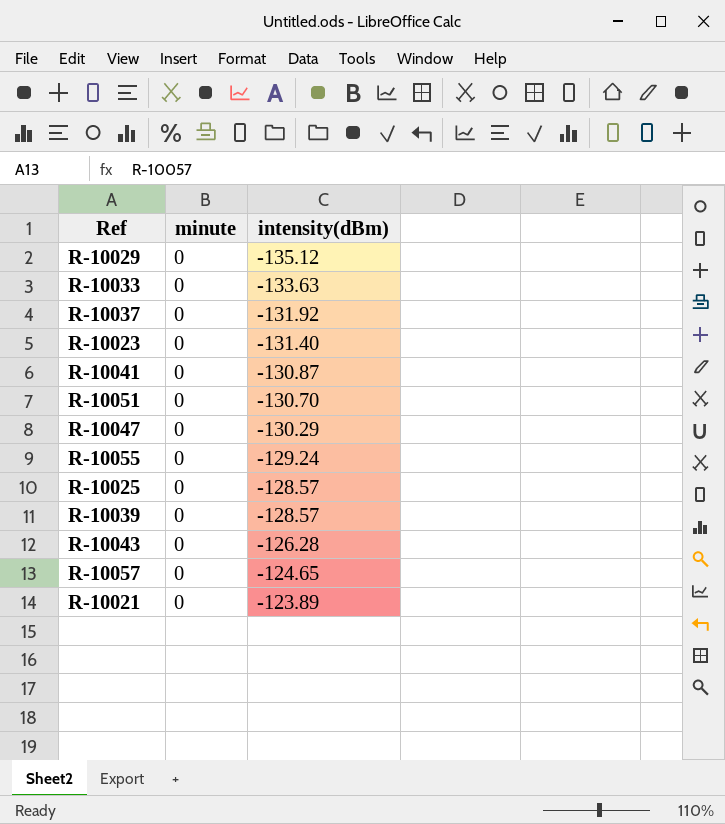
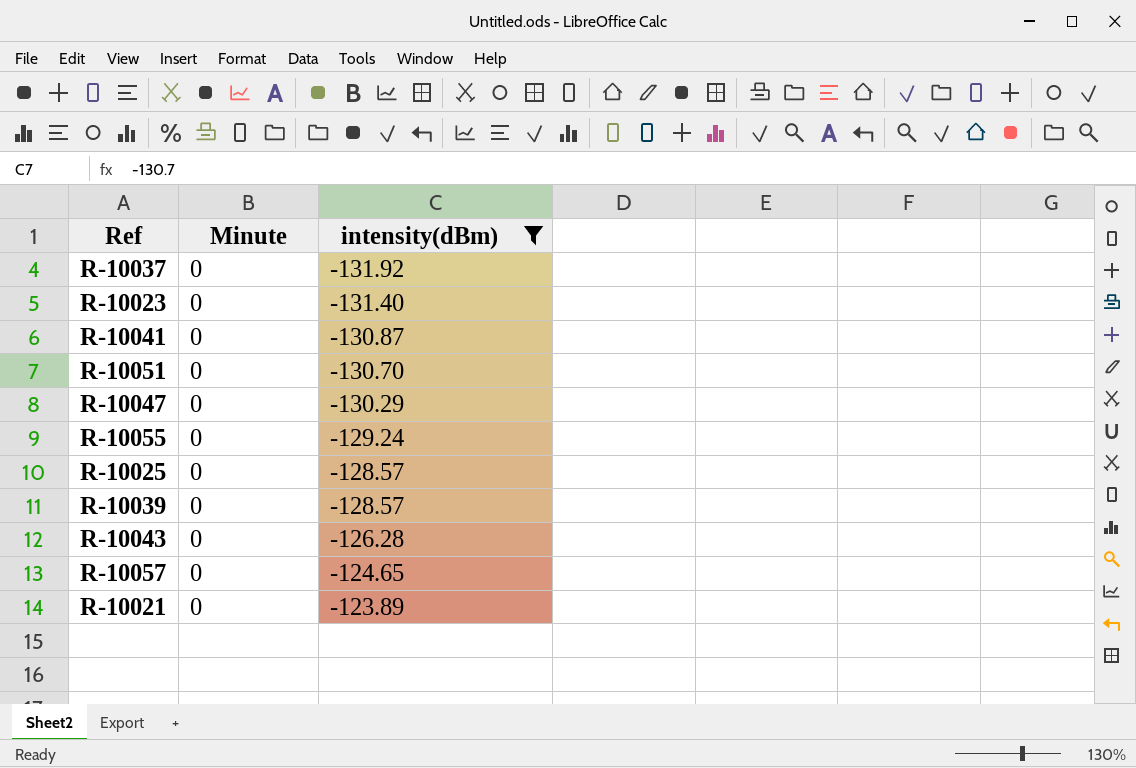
filter: none -> intensity(dBm) >= -131.92
column name: minute -> Minute

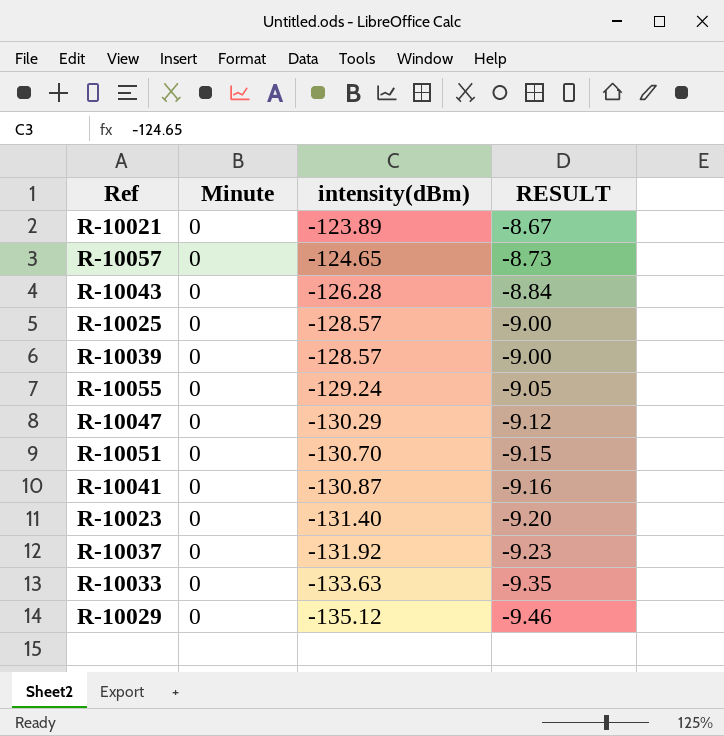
filter: intensity(dBm) >= -131.92 -> none
row order: intensity(dBm) ascending -> intensity(dBm) descending
column RESULT | formula: none -> [intensity(dBm)] * 0.07

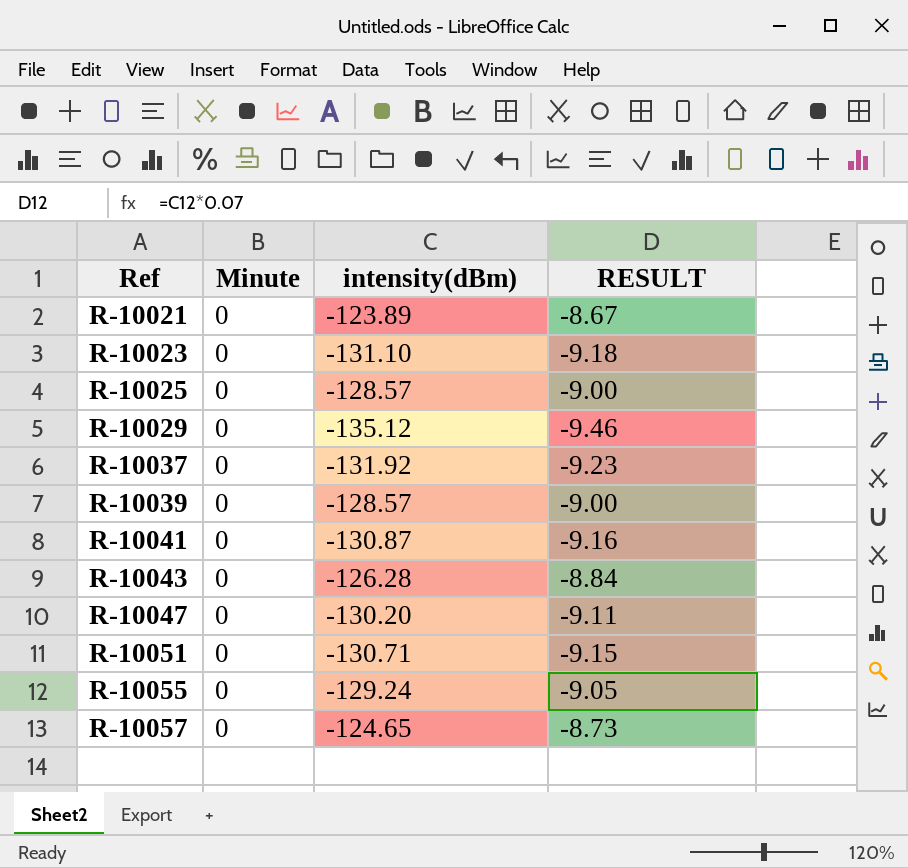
row order: intensity(dBm) descending -> Ref ascending
row R-10033: 0 | -133.63 | -9.35 -> none
R-10023 | intensity(dBm): -131.40 -> -131.10
R-10023 | RESULT: -9.20 -> -9.18
R-10047 | intensity(dBm): -130.29 -> -130.20
R-10047 | RESULT: -9.12 -> -9.11
R-10051 | intensity(dBm): -130.70 -> -130.71

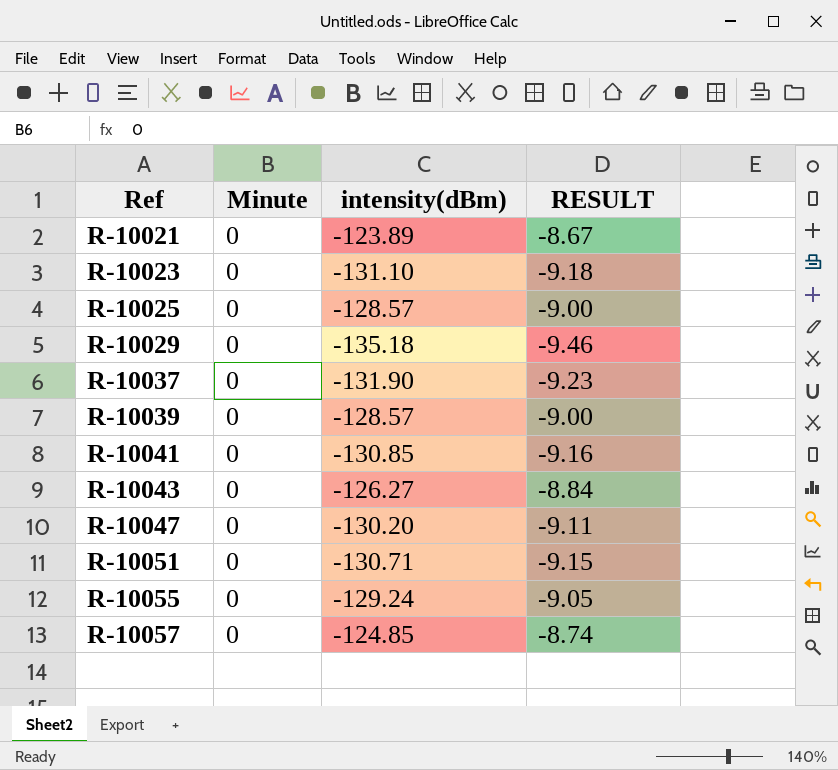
R-10029 | intensity(dBm): -135.12 -> -135.18
R-10037 | intensity(dBm): -131.92 -> -131.90
R-10041 | intensity(dBm): -130.87 -> -130.85
R-10043 | intensity(dBm): -126.28 -> -126.27
R-10057 | intensity(dBm): -124.65 -> -124.85
R-10057 | RESULT: -8.73 -> -8.74

